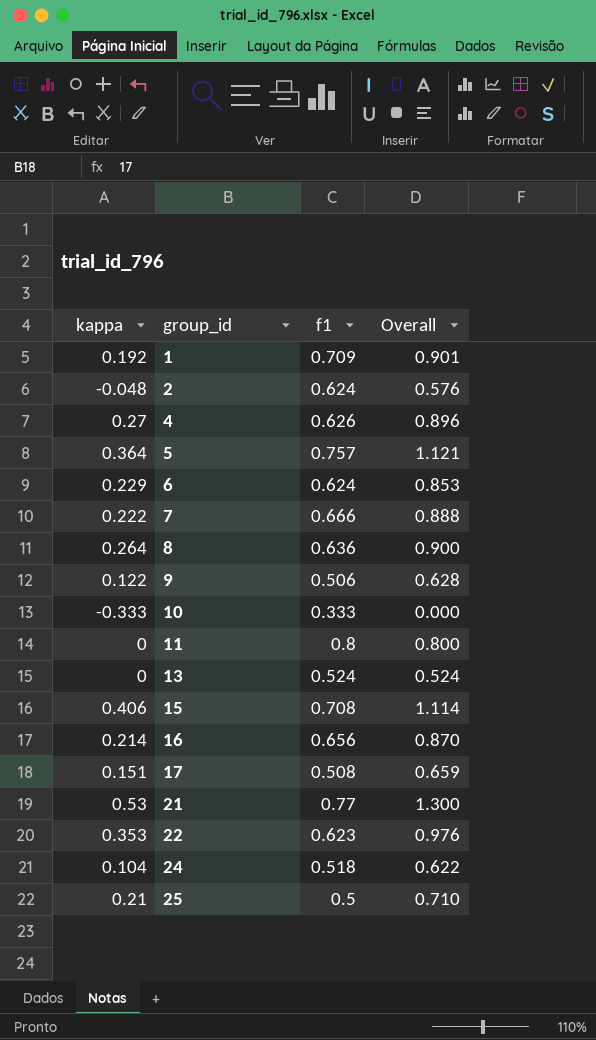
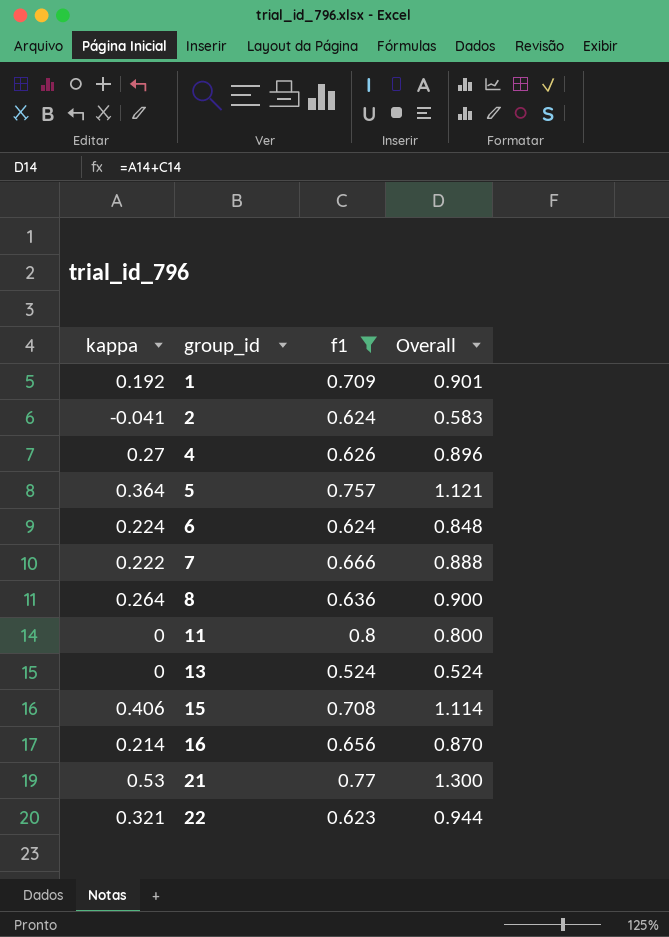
filter: none -> f1 >= 0.524
2 | kappa: -0.048 -> -0.041
2 | Overall: 0.576 -> 0.583
6 | kappa: 0.229 -> 0.224
6 | Overall: 0.853 -> 0.848
22 | kappa: 0.353 -> 0.321
22 | Overall: 0.976 -> 0.944

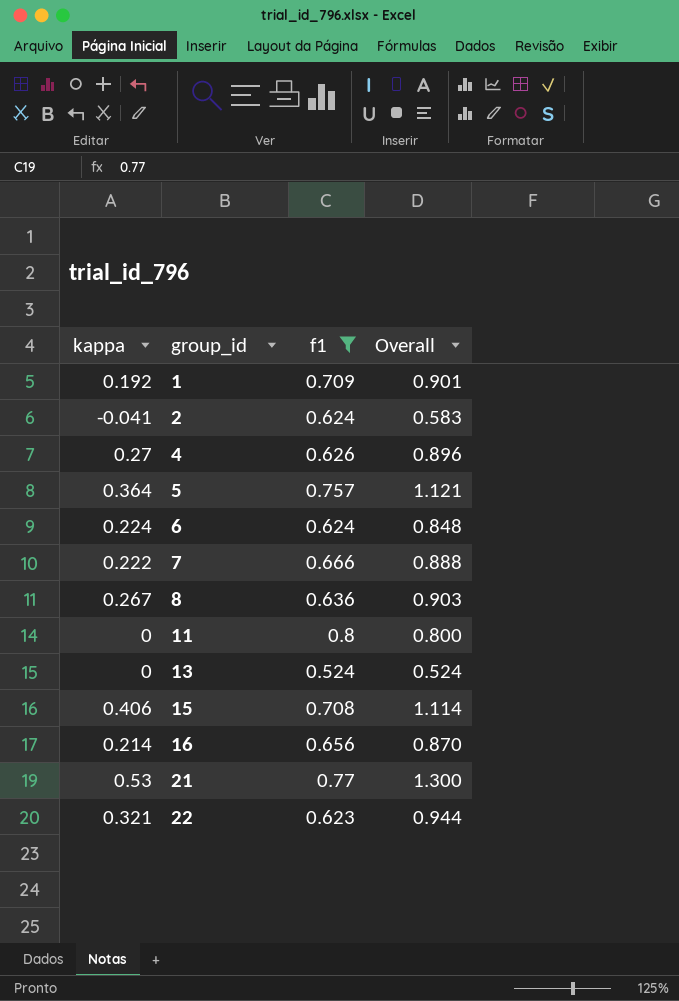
8 | kappa: 0.264 -> 0.267
8 | Overall: 0.900 -> 0.903

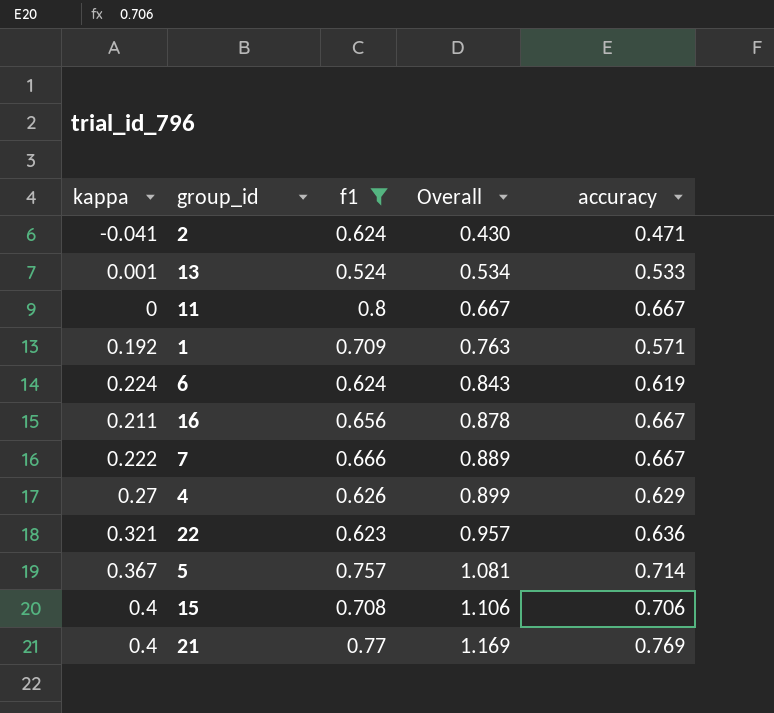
row order: group_id ascending -> Overall ascending
column Overall | formula: [kappa] + [f1] -> [kappa] + [accuracy]
column accuracy | position: none -> 5
row 8: 0.267 | 0.636 | 0.903 -> none
13 | kappa: 0 -> 0.001
16 | kappa: 0.214 -> 0.211
5 | kappa: 0.364 -> 0.367
15 | kappa: 0.406 -> 0.4
21 | kappa: 0.53 -> 0.4

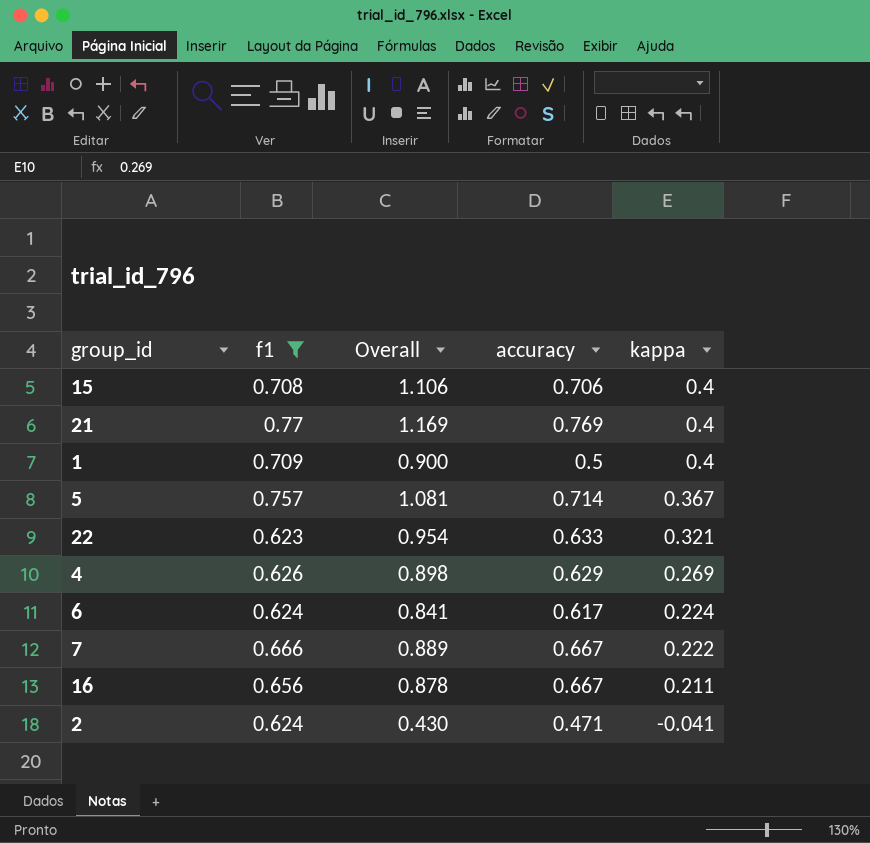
row order: Overall ascending -> kappa descending
column kappa | position: 1 -> 5
row 13: 0.001 | 0.524 | 0.534 | 0.533 -> none
row 11: 0 | 0.8 | 0.667 | 0.667 -> none
1 | Overall: 0.763 -> 0.900
1 | accuracy: 0.571 -> 0.5
1 | kappa: 0.192 -> 0.4
22 | Overall: 0.957 -> 0.954
22 | accuracy: 0.636 -> 0.633
4 | Overall: 0.899 -> 0.898
4 | kappa: 0.27 -> 0.269
6 | Overall: 0.843 -> 0.841
6 | accuracy: 0.619 -> 0.617

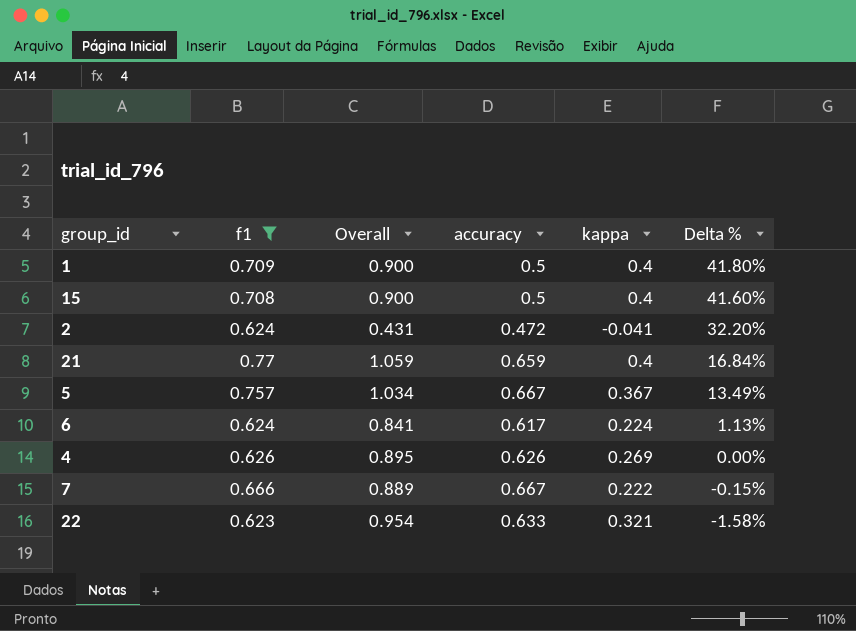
row order: kappa descending -> Delta % descending
column Delta % | formula: none -> ([f1] - [accuracy]) / [accuracy]
row 16: 0.656 | 0.878 | 0.667 | 0.211 -> none
15 | Overall: 1.106 -> 0.900
15 | accuracy: 0.706 -> 0.5
2 | Overall: 0.430 -> 0.431
2 | accuracy: 0.471 -> 0.472
21 | Overall: 1.169 -> 1.059
21 | accuracy: 0.769 -> 0.659
5 | Overall: 1.081 -> 1.034
5 | accuracy: 0.714 -> 0.667
4 | Overall: 0.898 -> 0.895
4 | accuracy: 0.629 -> 0.626

